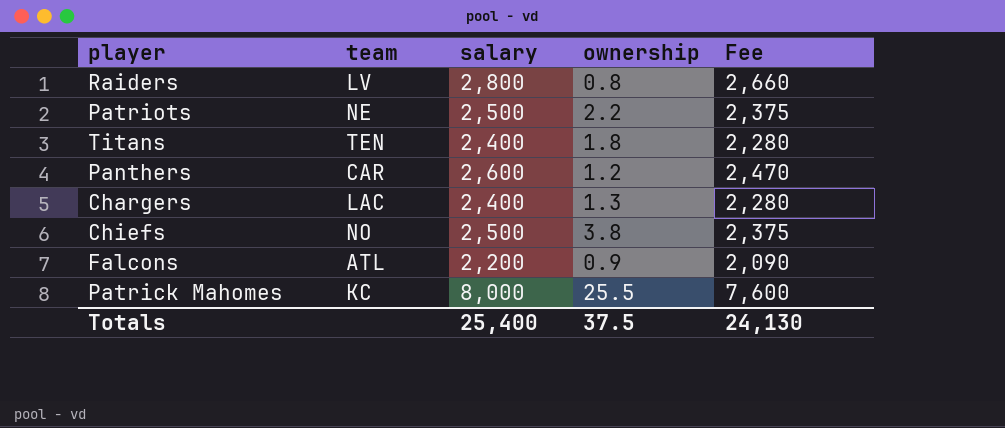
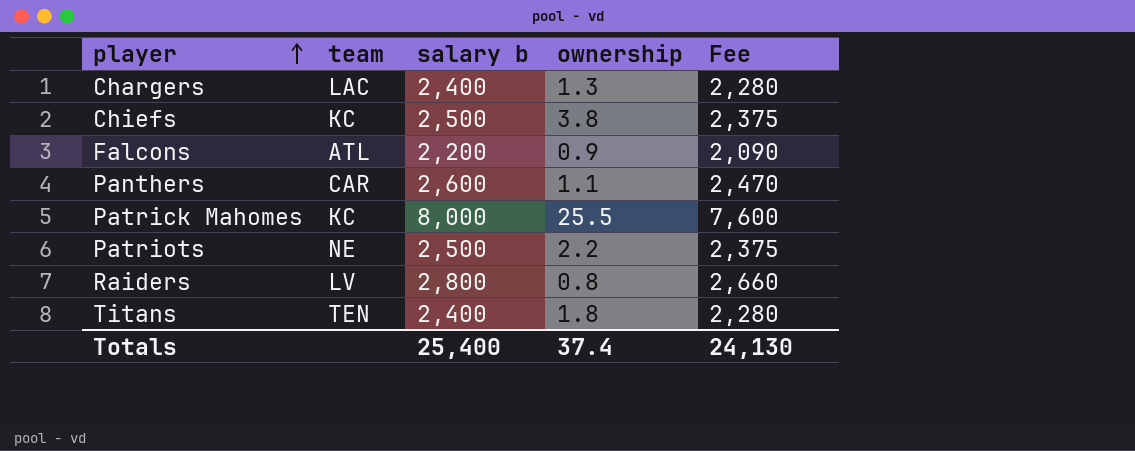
row order: none -> player ascending
column name: salary -> salary b
Chiefs | team: NO -> KC
Panthers | ownership: 1.2 -> 1.1
Totals | ownership: 37.5 -> 37.4

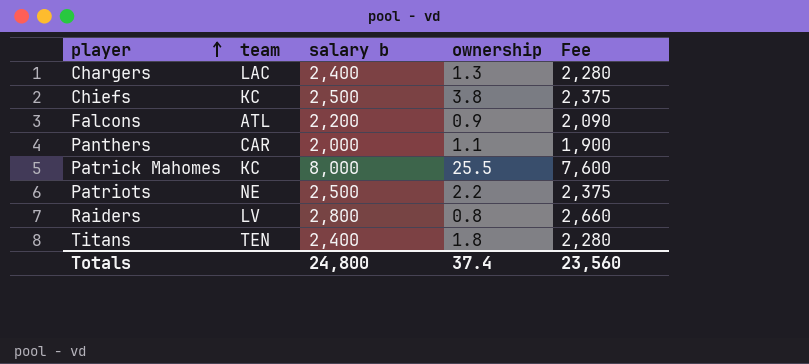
Panthers | salary b: 2,600 -> 2,000
Panthers | Fee: 2,470 -> 1,900
Totals | salary b: 25,400 -> 24,800
Totals | Fee: 24,130 -> 23,560

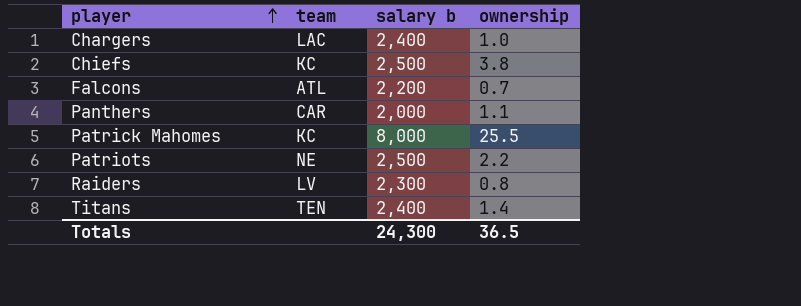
column Fee | formula: [salary b] * 0.95 -> none
Chargers | ownership: 1.3 -> 1.0
Falcons | ownership: 0.9 -> 0.7
Raiders | salary b: 2,800 -> 2,300
Titans | ownership: 1.8 -> 1.4
Totals | salary b: 24,800 -> 24,300
Totals | ownership: 37.4 -> 36.5

